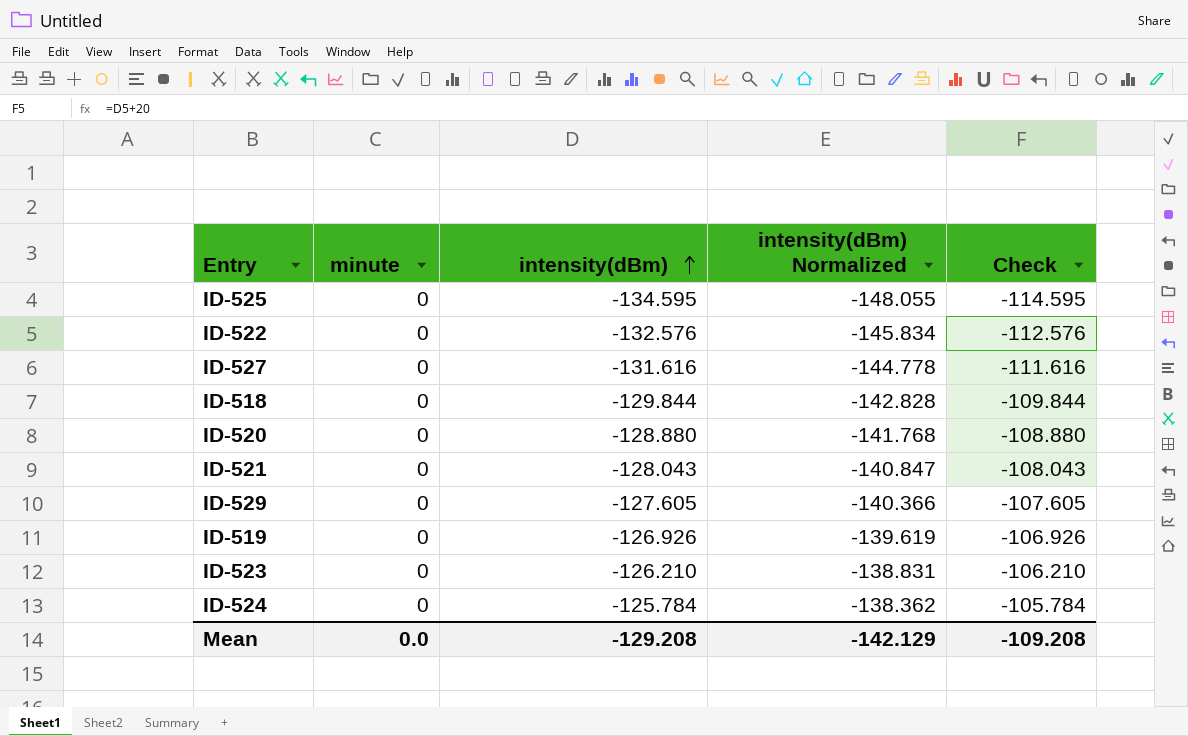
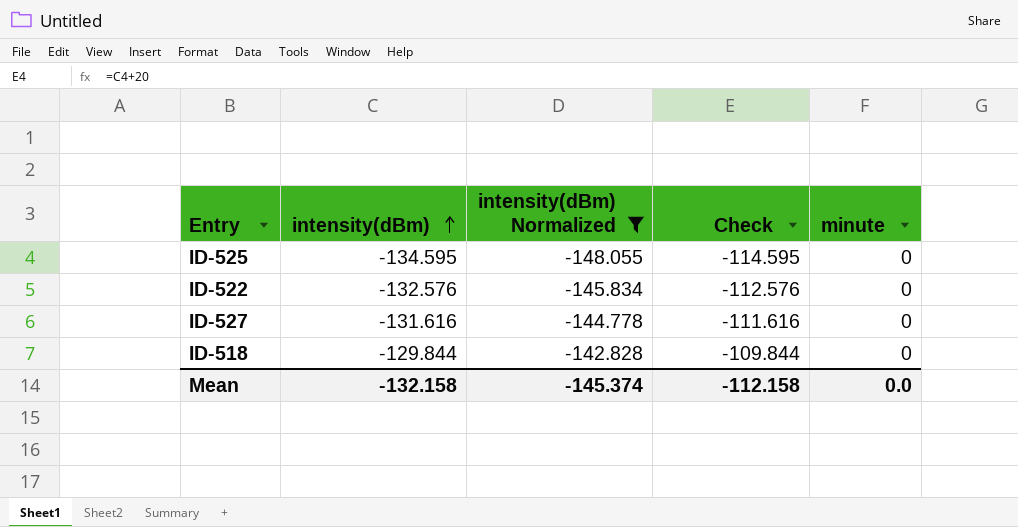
filter: none -> intensity(dBm) Normalized <= -142.828
column minute | position: 2 -> 5
Mean | intensity(dBm): -129.208 -> -132.158
Mean | intensity(dBm) Normalized: -142.129 -> -145.374
Mean | Check: -109.208 -> -112.158

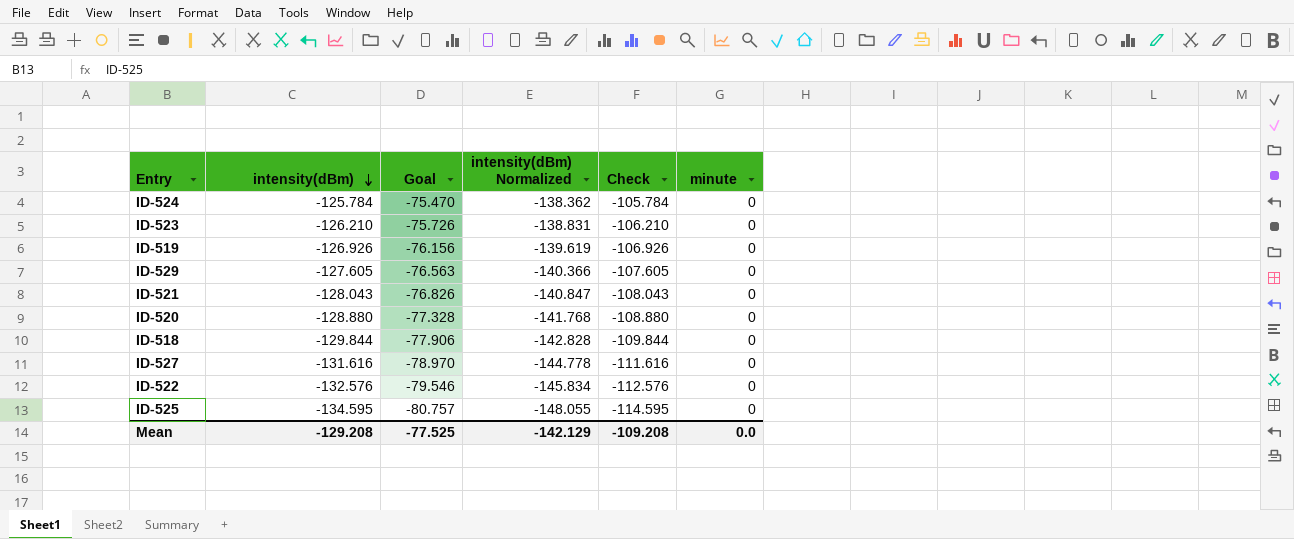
filter: intensity(dBm) Normalized <= -142.828 -> none
row order: intensity(dBm) ascending -> intensity(dBm) descending
column Goal | formula: none -> [intensity(dBm)] * 0.6
Mean | intensity(dBm): -132.158 -> -129.208
Mean | intensity(dBm) Normalized: -145.374 -> -142.129
Mean | Check: -112.158 -> -109.208

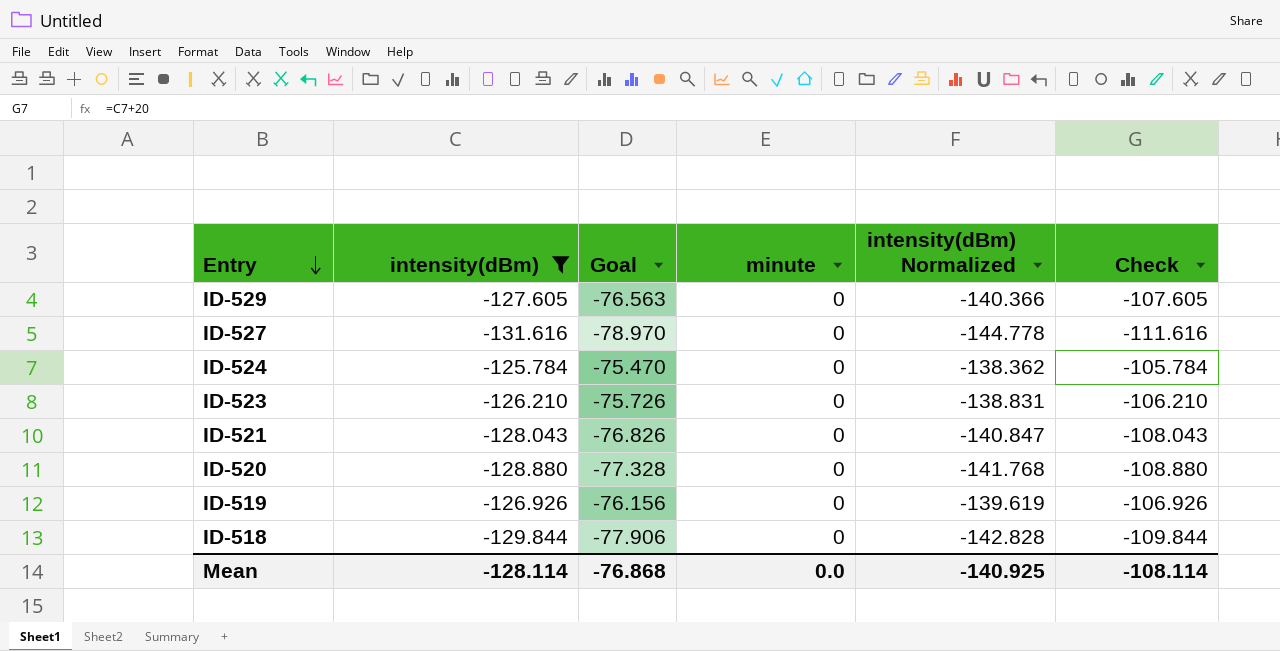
filter: none -> intensity(dBm) >= -131.616
row order: intensity(dBm) descending -> Entry descending
column minute | position: 6 -> 4
Mean | intensity(dBm): -129.208 -> -128.114
Mean | Goal: -77.525 -> -76.868
Mean | intensity(dBm) Normalized: -142.129 -> -140.925
Mean | Check: -109.208 -> -108.114

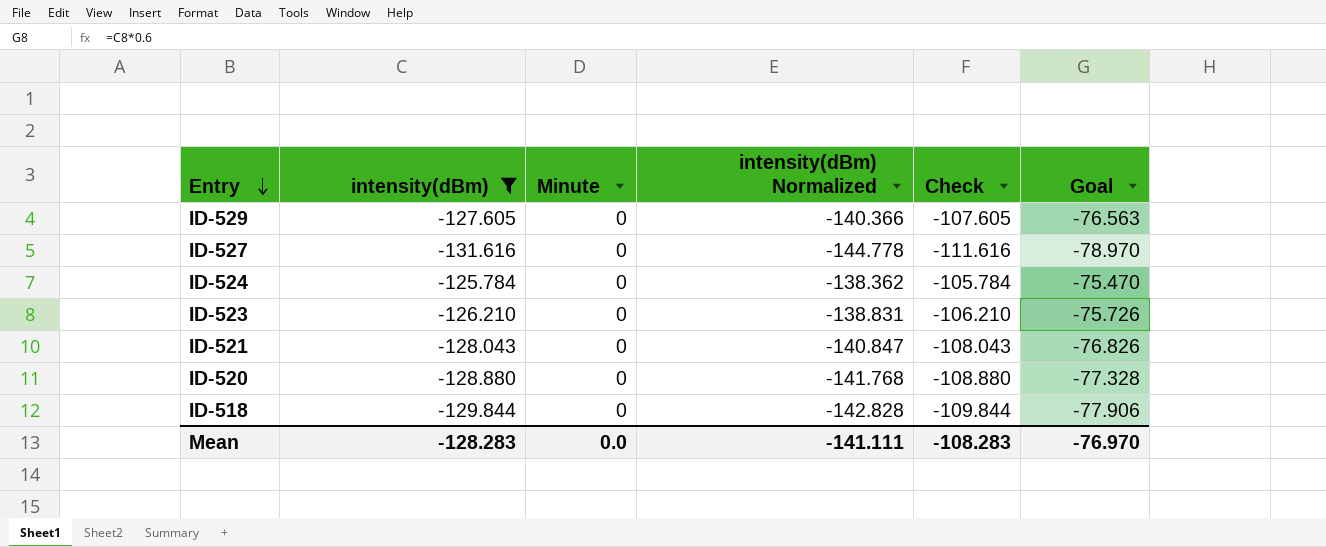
column name: minute -> Minute
column Goal | position: 3 -> 6
row ID-519: -126.926 | -76.156 | 0 | -139.619 | -106.926 -> none
Mean | intensity(dBm): -128.114 -> -128.283
Mean | intensity(dBm) Normalized: -140.925 -> -141.111
Mean | Check: -108.114 -> -108.283
Mean | Goal: -76.868 -> -76.970

